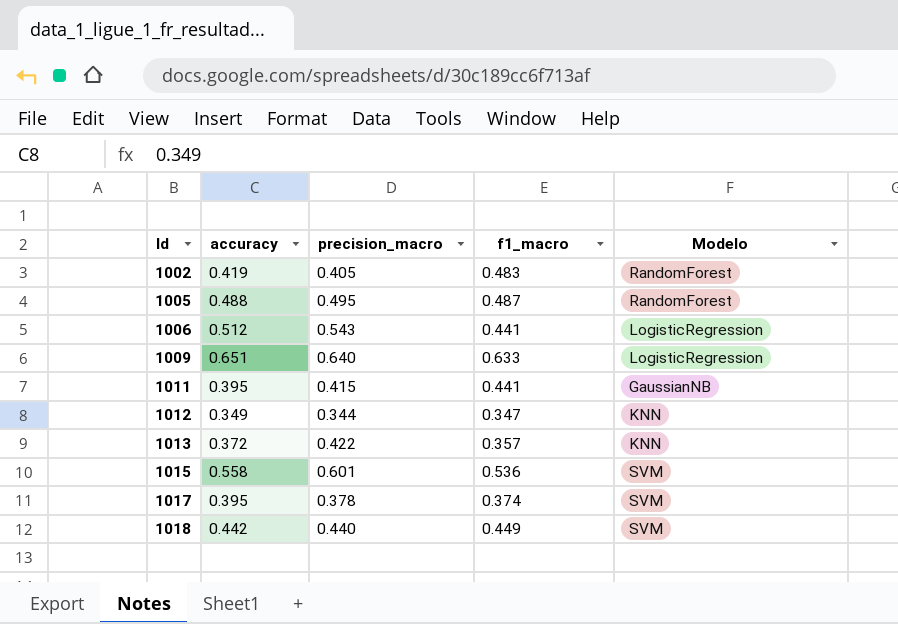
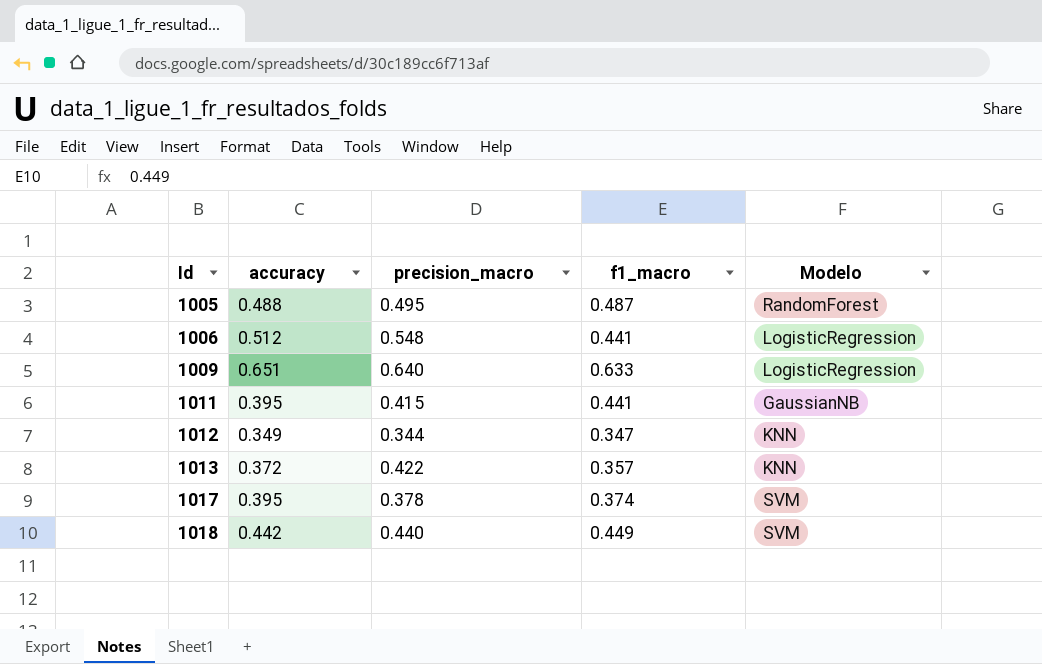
row 1002: 0.419 | 0.405 | 0.483 | RandomForest -> none
row 1015: 0.558 | 0.601 | 0.536 | SVM -> none
1006 | precision_macro: 0.543 -> 0.548

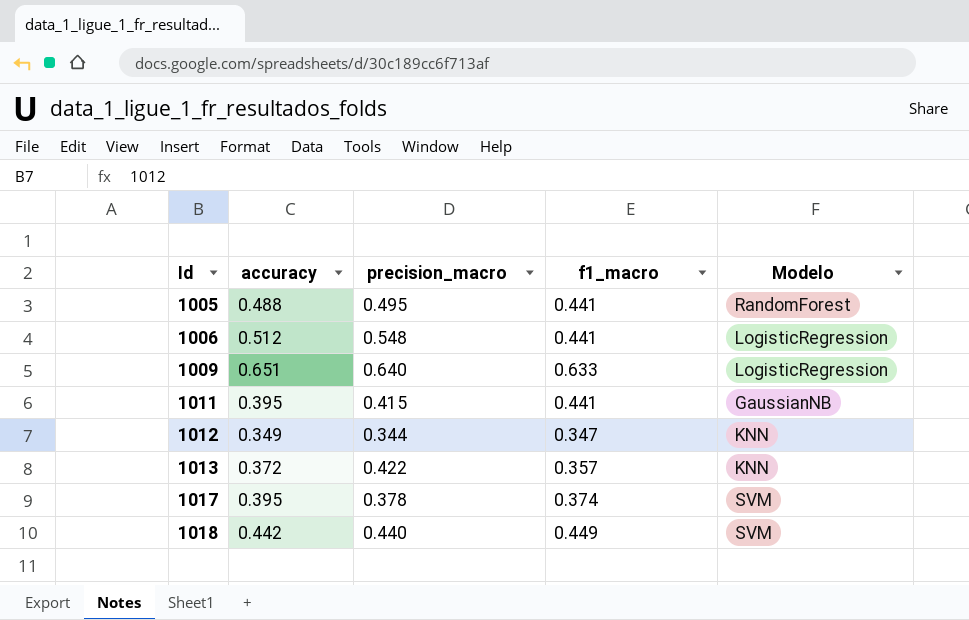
1005 | f1_macro: 0.487 -> 0.441

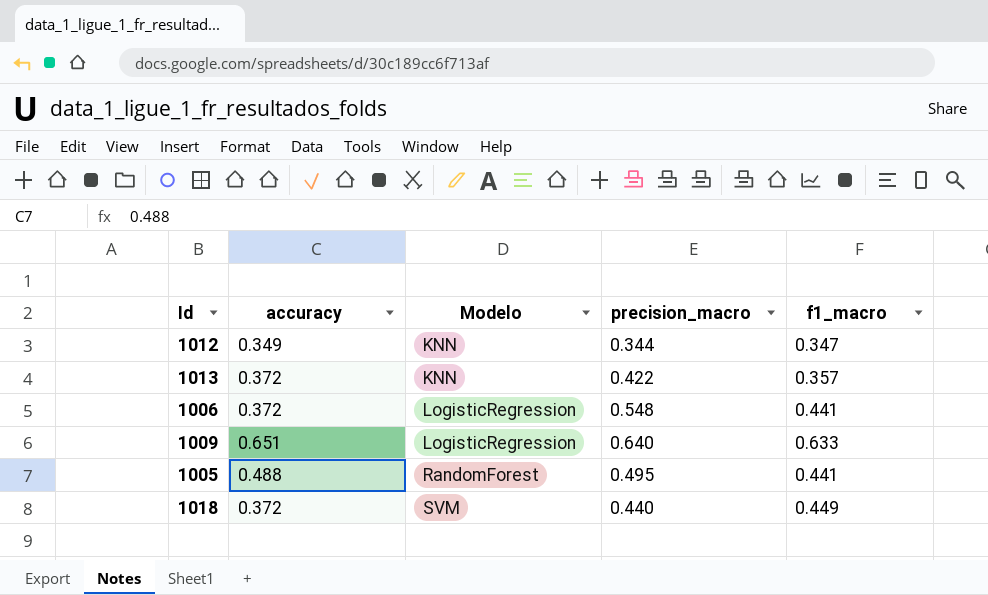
row order: Id ascending -> Modelo ascending
column Modelo | position: 5 -> 3
row 1011: 0.395 | 0.415 | 0.441 | GaussianNB -> none
row 1017: 0.395 | 0.378 | 0.374 | SVM -> none
1006 | accuracy: 0.512 -> 0.372
1018 | accuracy: 0.442 -> 0.372

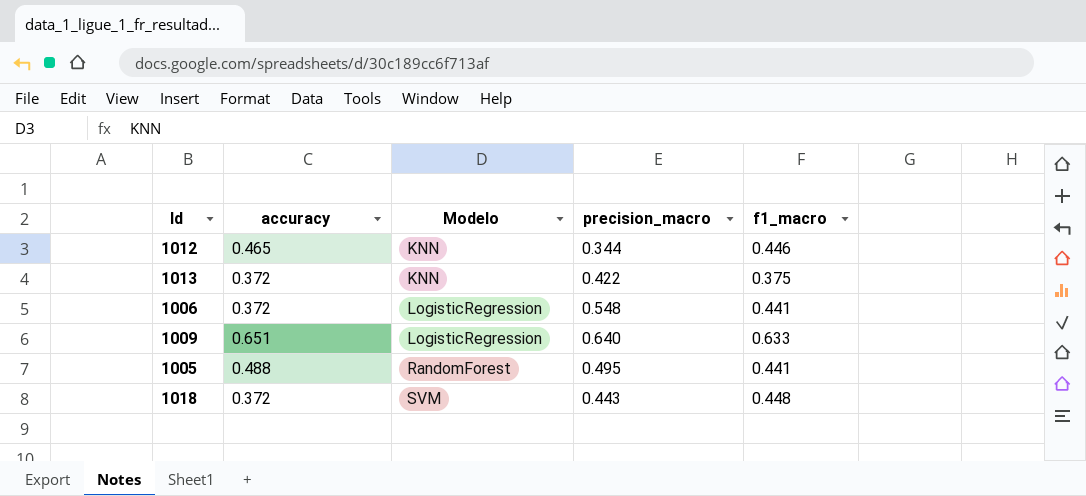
1012 | accuracy: 0.349 -> 0.465
1012 | f1_macro: 0.347 -> 0.446
1013 | f1_macro: 0.357 -> 0.375
1018 | precision_macro: 0.440 -> 0.443
1018 | f1_macro: 0.449 -> 0.448

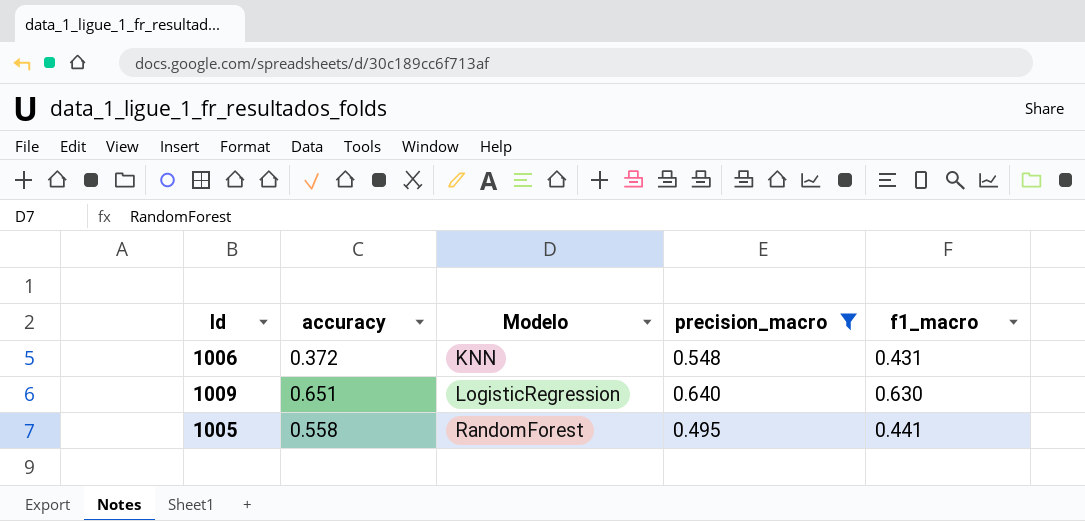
filter: none -> precision_macro >= 0.495
1006 | Modelo: LogisticRegression -> KNN
1006 | f1_macro: 0.441 -> 0.431
1009 | f1_macro: 0.633 -> 0.630
1005 | accuracy: 0.488 -> 0.558

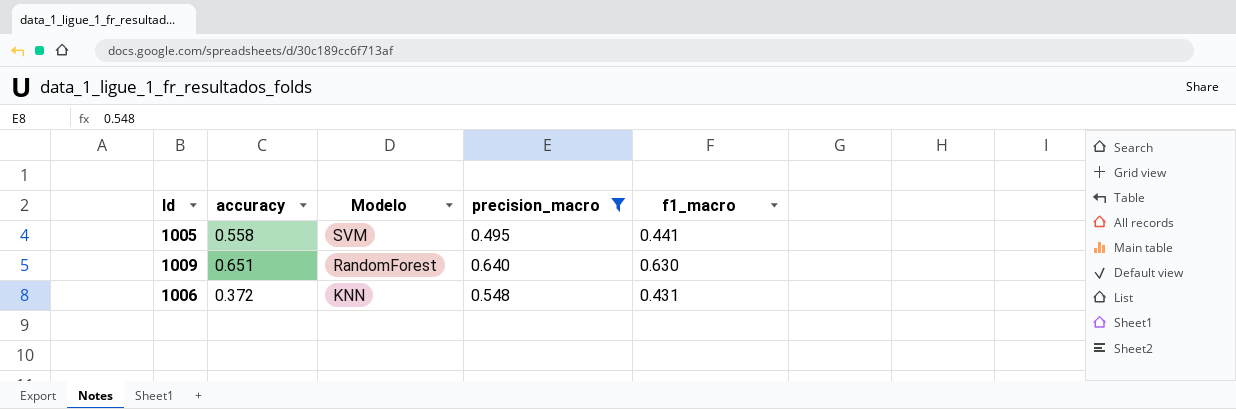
row order: Modelo ascending -> Modelo descending
1005 | Modelo: RandomForest -> SVM
1009 | Modelo: LogisticRegression -> RandomForest

